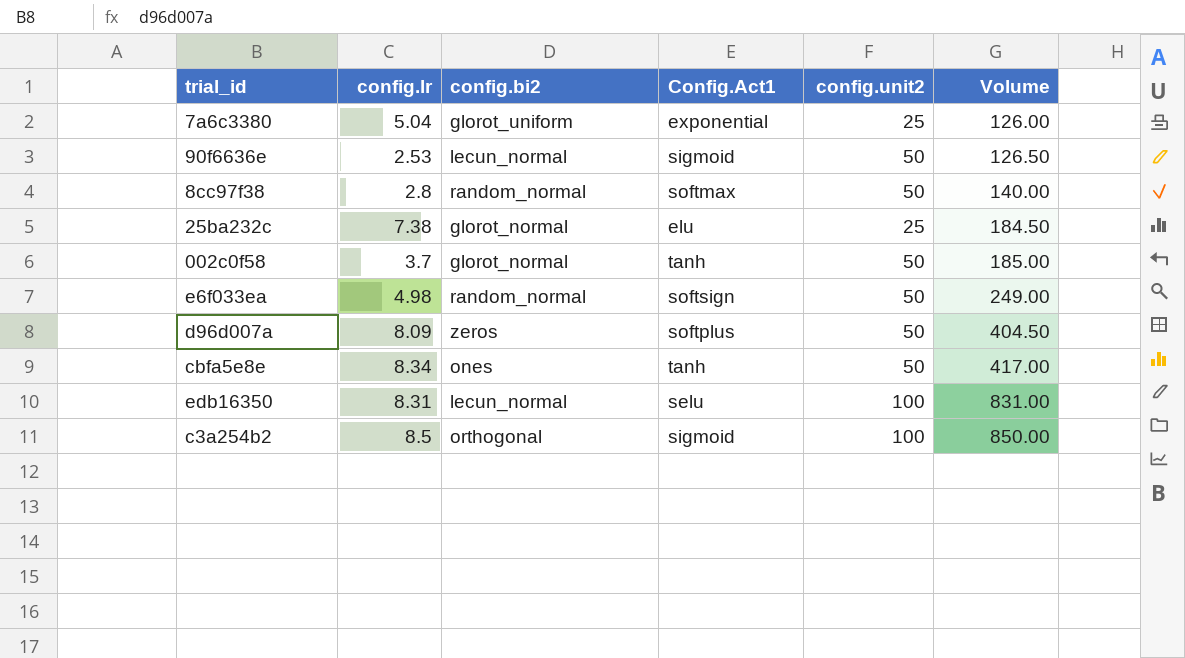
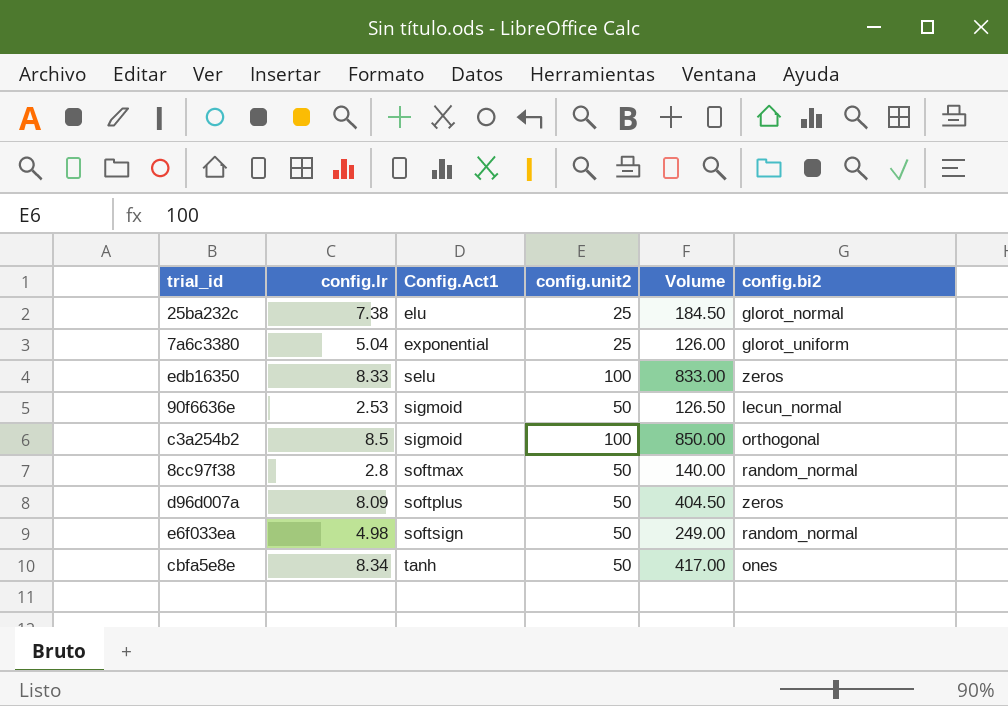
row order: Volume ascending -> Config.Act1 ascending
column config.bi2 | position: 3 -> 6
row 002c0f58: 3.7 | glorot_normal | tanh | 50 | 185.00 -> none
edb16350 | config.lr: 8.31 -> 8.33
edb16350 | Volume: 831.00 -> 833.00
edb16350 | config.bi2: lecun_normal -> zeros

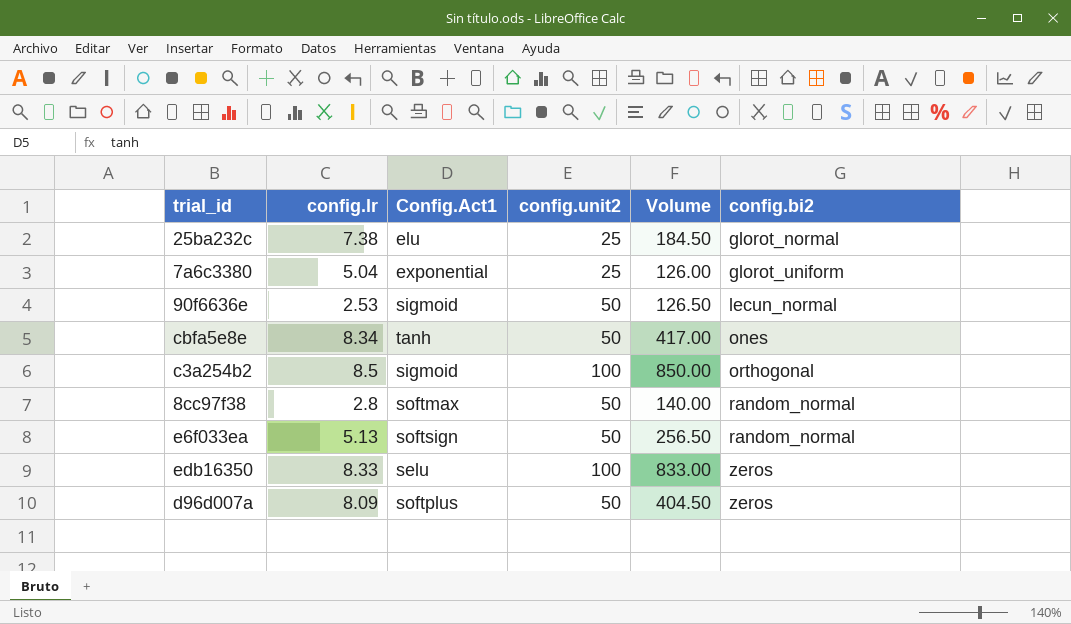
row order: Config.Act1 ascending -> config.bi2 ascending
e6f033ea | config.lr: 4.98 -> 5.13
e6f033ea | Volume: 249.00 -> 256.50

